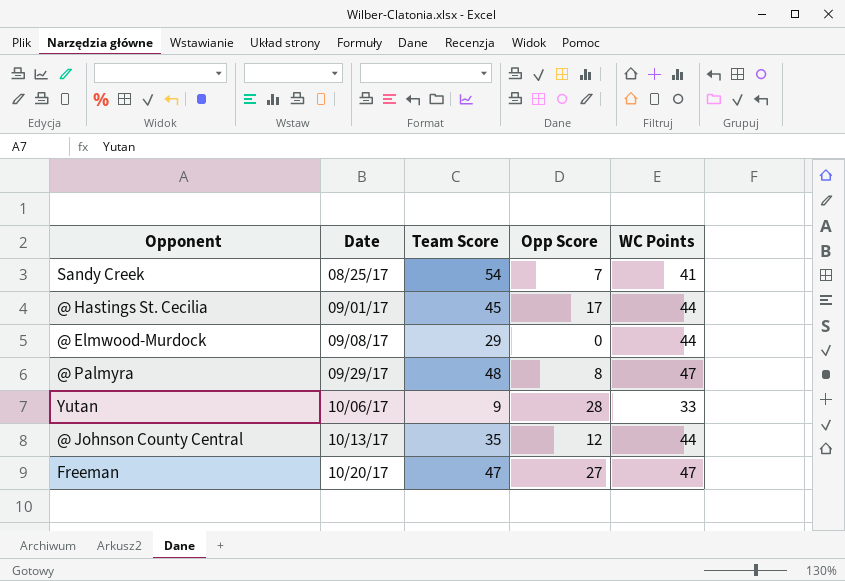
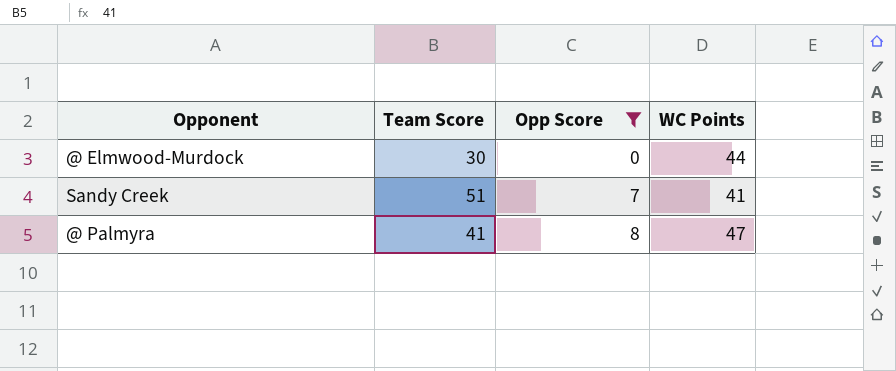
filter: none -> Opp Score <= 8
row order: Date ascending -> Opp Score ascending
column Date | position: 2 -> none
@ Elmwood-Murdock | Team Score: 29 -> 30
Sandy Creek | Team Score: 54 -> 51
@ Palmyra | Team Score: 48 -> 41

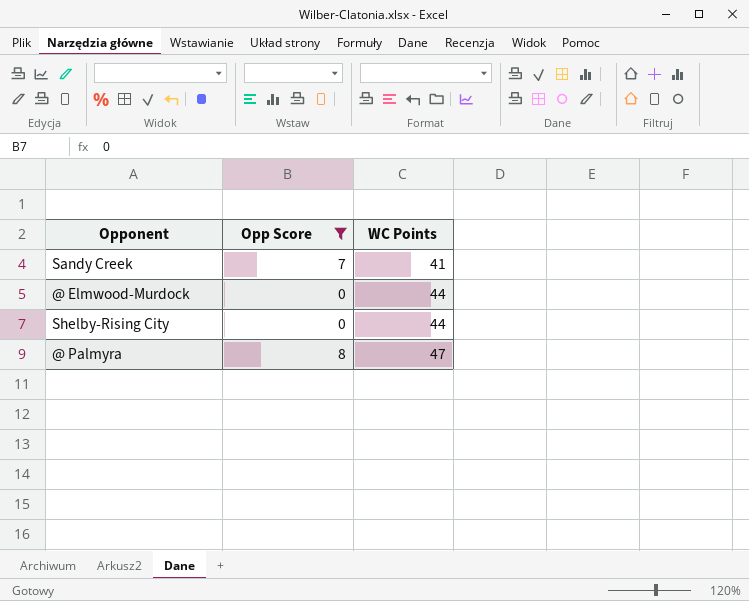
row order: Opp Score ascending -> WC Points ascending
column Team Score | position: 2 -> none
row Shelby-Rising City: none -> 0 | 44

